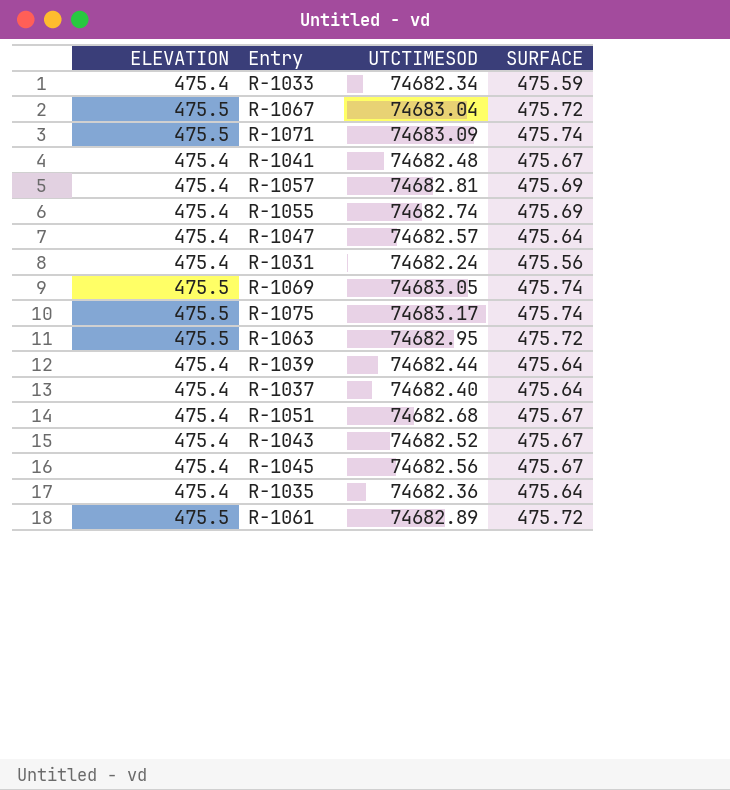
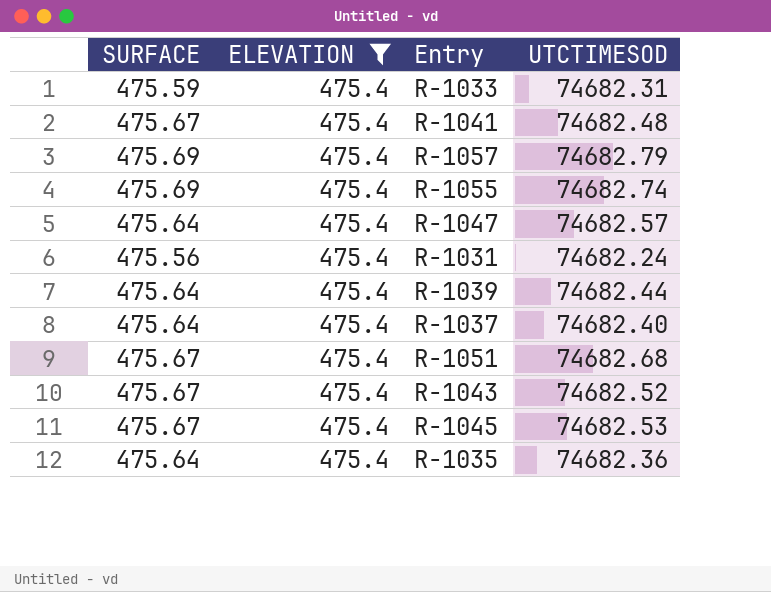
filter: none -> ELEVATION = 475.4
column SURFACE | position: 4 -> 1
R-1033 | UTCTIMESOD: 74682.34 -> 74682.31
R-1057 | UTCTIMESOD: 74682.81 -> 74682.79
R-1045 | UTCTIMESOD: 74682.56 -> 74682.53

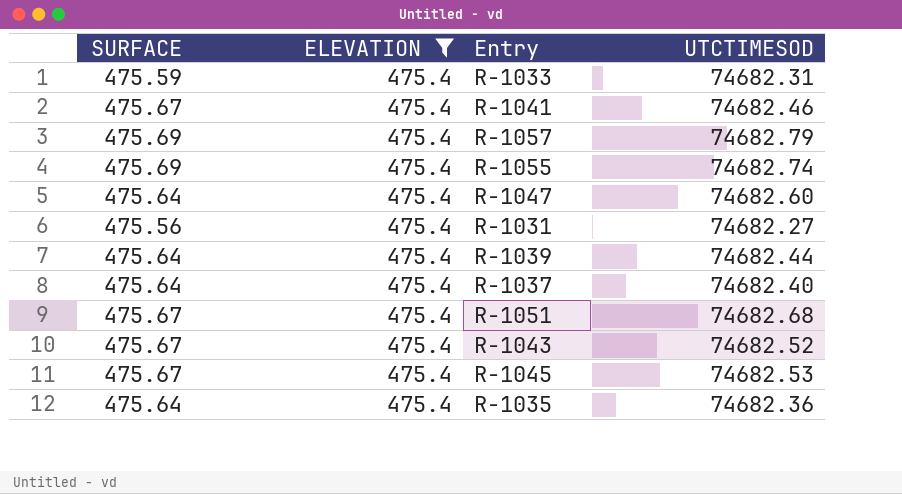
R-1041 | UTCTIMESOD: 74682.48 -> 74682.46
R-1047 | UTCTIMESOD: 74682.57 -> 74682.60
R-1031 | UTCTIMESOD: 74682.24 -> 74682.27

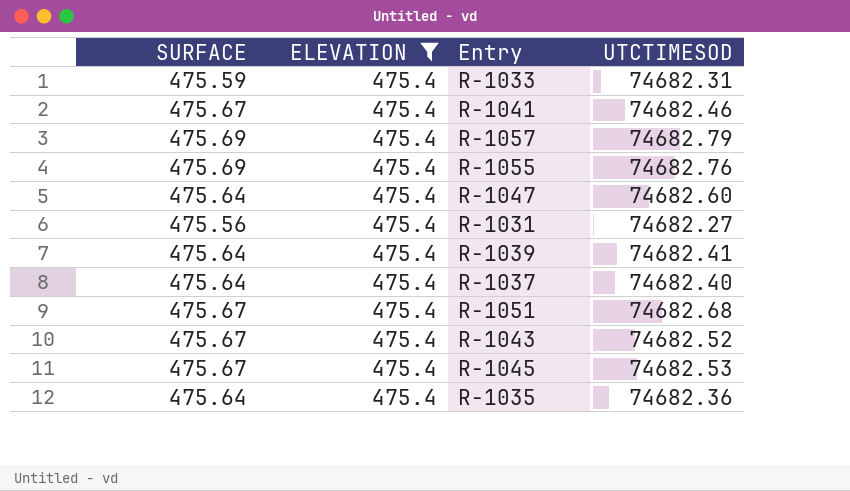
R-1055 | UTCTIMESOD: 74682.74 -> 74682.76
R-1039 | UTCTIMESOD: 74682.44 -> 74682.41

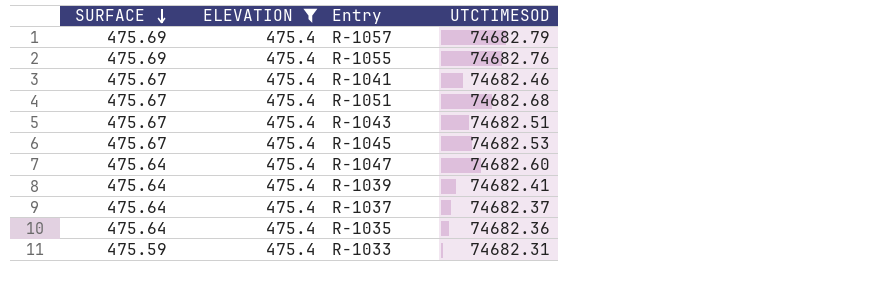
row order: none -> SURFACE descending
row R-1031: 475.56 | 475.4 | 74682.27 -> none
R-1043 | UTCTIMESOD: 74682.52 -> 74682.51
R-1037 | UTCTIMESOD: 74682.40 -> 74682.37

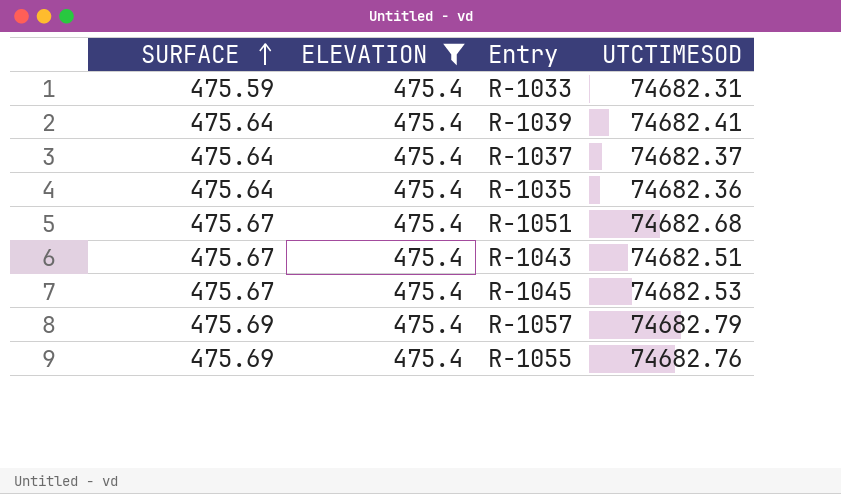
row order: SURFACE descending -> SURFACE ascending
row R-1041: 475.67 | 475.4 | 74682.46 -> none
row R-1047: 475.64 | 475.4 | 74682.60 -> none

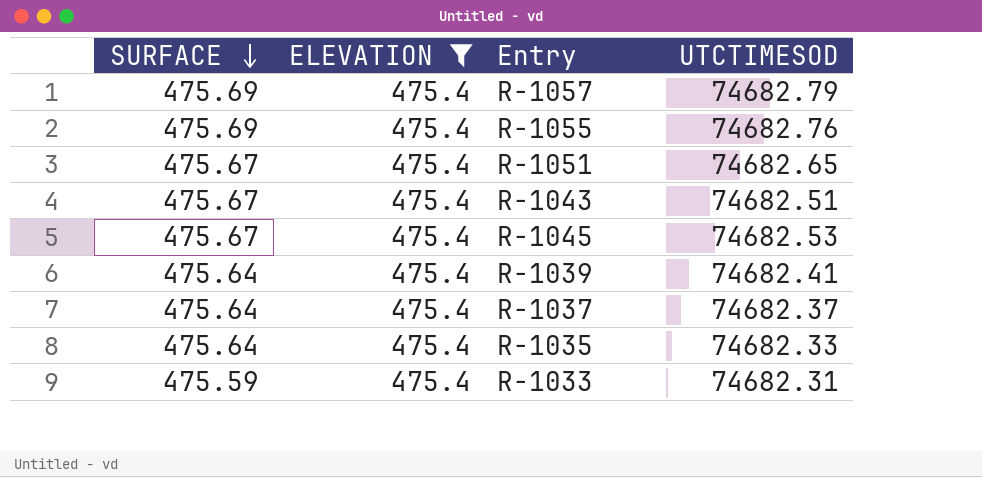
row order: SURFACE ascending -> SURFACE descending
R-1051 | UTCTIMESOD: 74682.68 -> 74682.65
R-1035 | UTCTIMESOD: 74682.36 -> 74682.33

